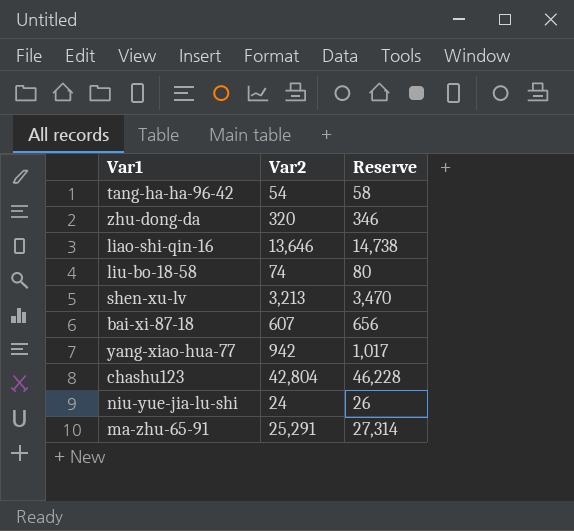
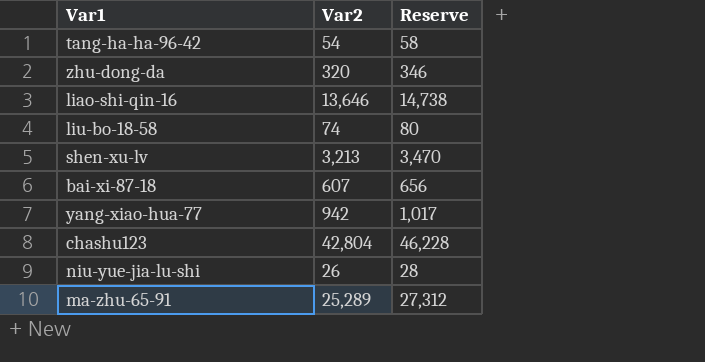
niu-yue-jia-lu-shi | Var2: 24 -> 26
niu-yue-jia-lu-shi | Reserve: 26 -> 28
ma-zhu-65-91 | Var2: 25,291 -> 25,289
ma-zhu-65-91 | Reserve: 27,314 -> 27,312

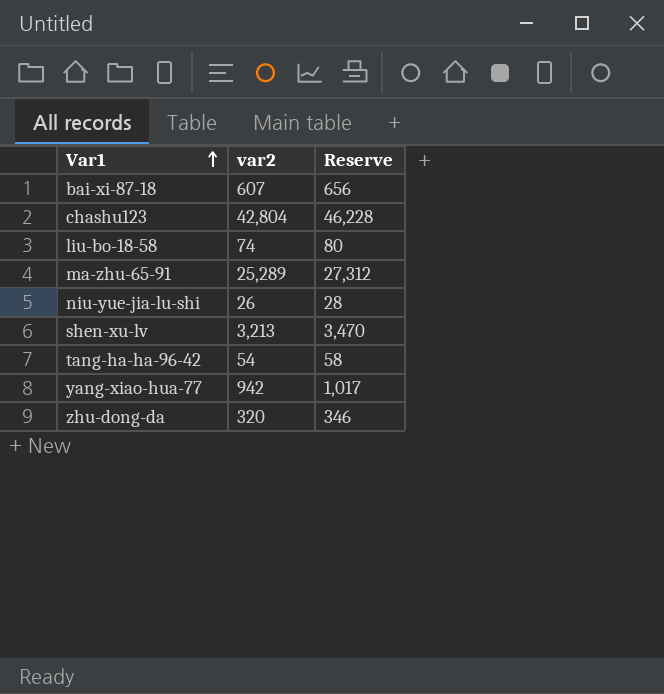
row order: none -> Var1 ascending
column name: Var2 -> var2
row liao-shi-qin-16: 13,646 | 14,738 -> none

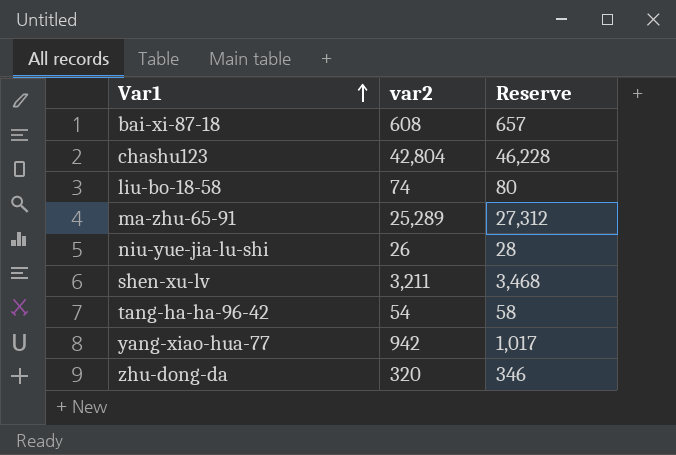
bai-xi-87-18 | var2: 607 -> 608
bai-xi-87-18 | Reserve: 656 -> 657
shen-xu-lv | var2: 3,213 -> 3,211
shen-xu-lv | Reserve: 3,470 -> 3,468

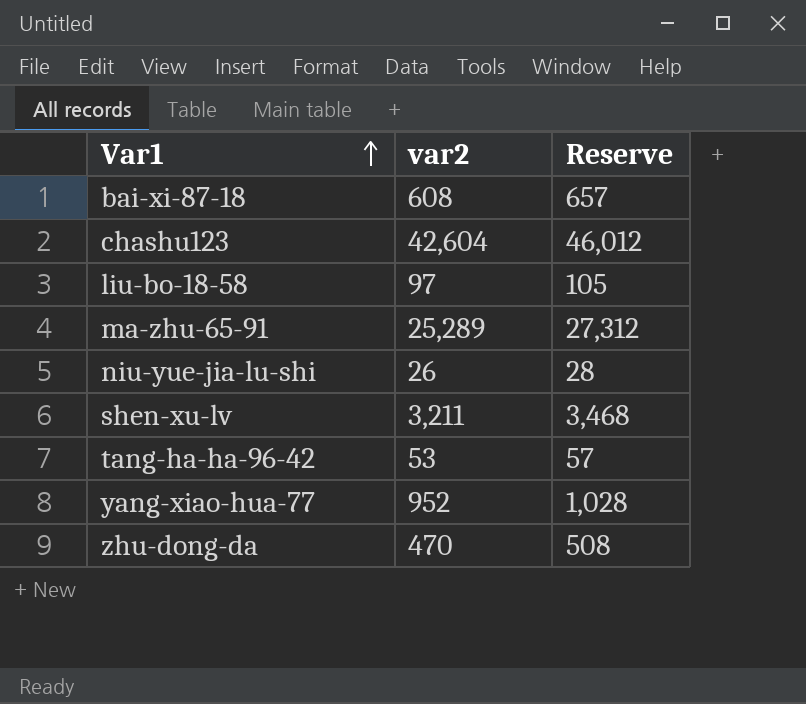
chashu123 | var2: 42,804 -> 42,604
chashu123 | Reserve: 46,228 -> 46,012
liu-bo-18-58 | var2: 74 -> 97
liu-bo-18-58 | Reserve: 80 -> 105
tang-ha-ha-96-42 | var2: 54 -> 53
tang-ha-ha-96-42 | Reserve: 58 -> 57
yang-xiao-hua-77 | var2: 942 -> 952
yang-xiao-hua-77 | Reserve: 1,017 -> 1,028
zhu-dong-da | var2: 320 -> 470
zhu-dong-da | Reserve: 346 -> 508

